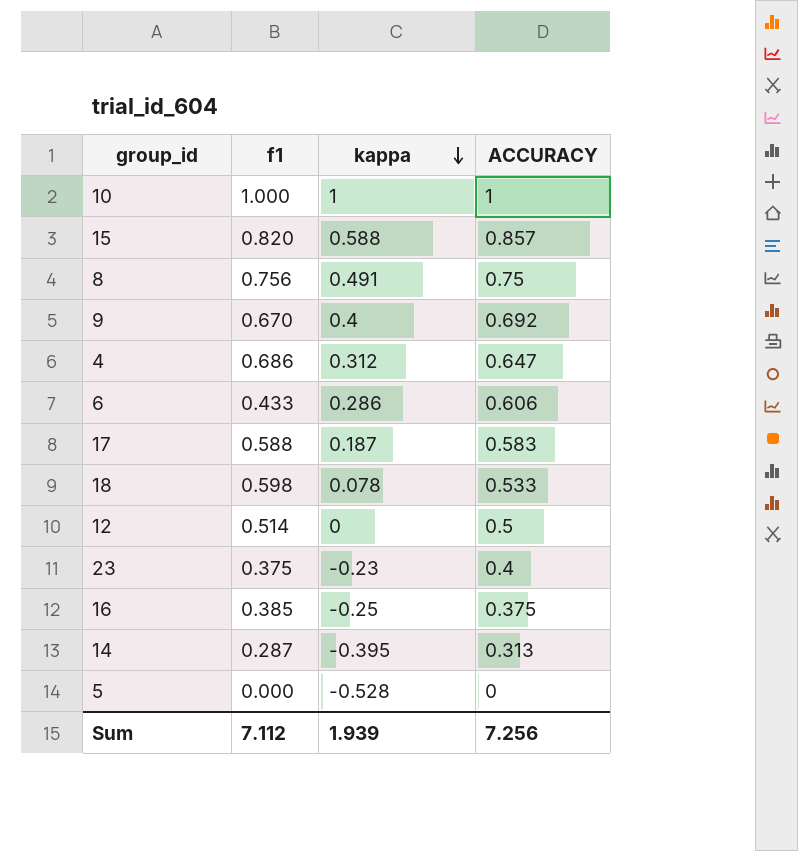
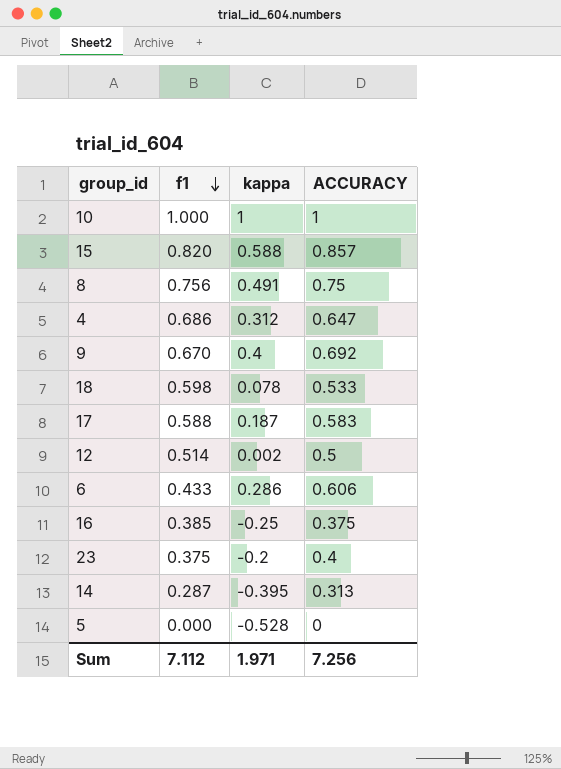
row order: kappa descending -> f1 descending
12 | kappa: 0 -> 0.002
23 | kappa: -0.23 -> -0.2
Sum | kappa: 1.939 -> 1.971

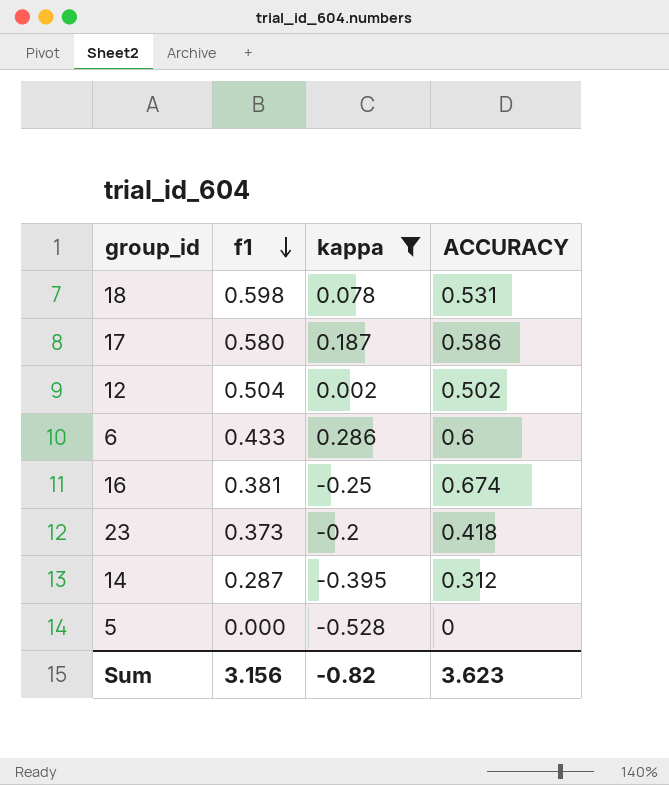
filter: none -> kappa <= 0.286
18 | ACCURACY: 0.533 -> 0.531
17 | f1: 0.588 -> 0.580
17 | ACCURACY: 0.583 -> 0.586
12 | f1: 0.514 -> 0.504
12 | ACCURACY: 0.5 -> 0.502
6 | ACCURACY: 0.606 -> 0.6
16 | f1: 0.385 -> 0.381
16 | ACCURACY: 0.375 -> 0.674
23 | f1: 0.375 -> 0.373
23 | ACCURACY: 0.4 -> 0.418
14 | ACCURACY: 0.313 -> 0.312
Sum | f1: 7.112 -> 3.156
Sum | kappa: 1.971 -> -0.82
Sum | ACCURACY: 7.256 -> 3.623

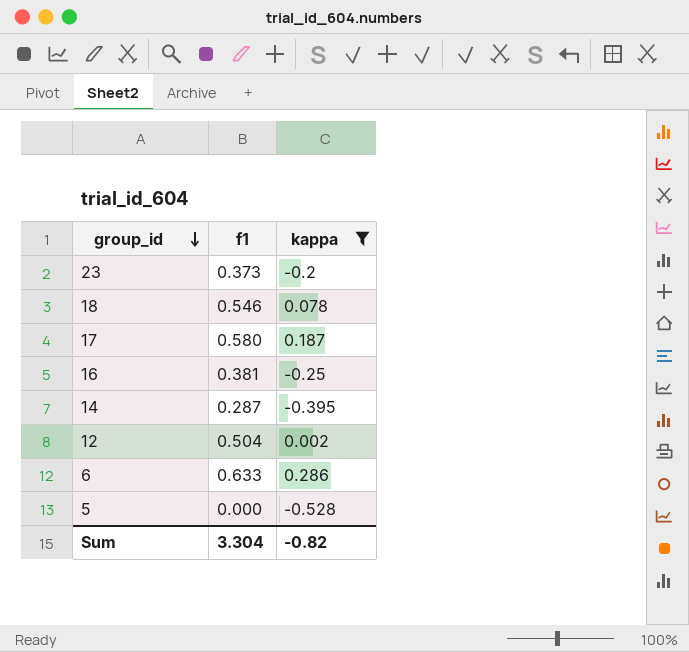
row order: f1 descending -> group_id descending
column ACCURACY | position: 4 -> none
18 | f1: 0.598 -> 0.546
6 | f1: 0.433 -> 0.633
Sum | f1: 3.156 -> 3.304

